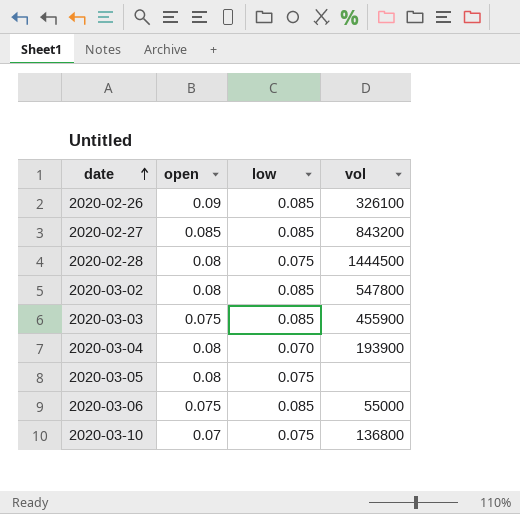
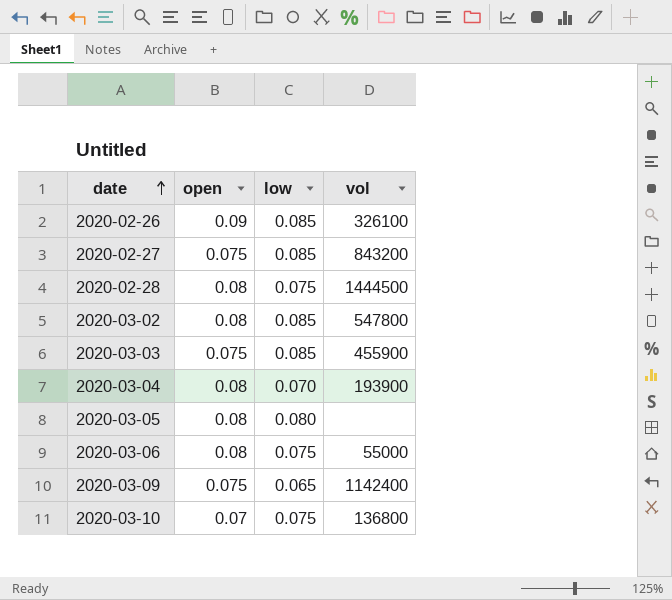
2020-02-27 | open: 0.085 -> 0.075
2020-03-05 | low: 0.075 -> 0.080
2020-03-06 | open: 0.075 -> 0.08
2020-03-06 | low: 0.085 -> 0.075
row 2020-03-09: none -> 0.075 | 0.065 | 1142400

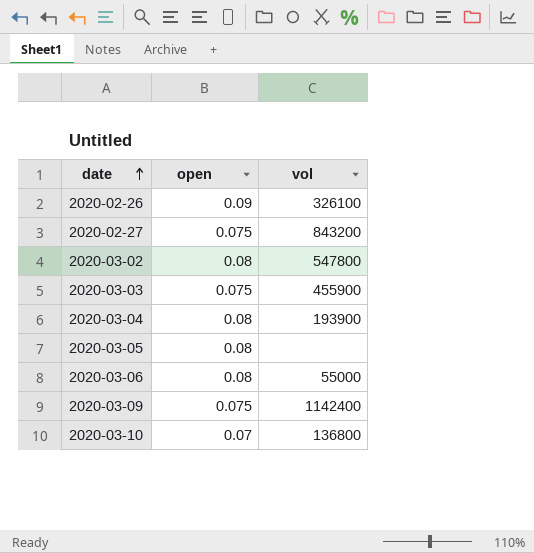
column low | position: 3 -> none
row 2020-02-28: 0.08 | 0.075 | 1444500 -> none

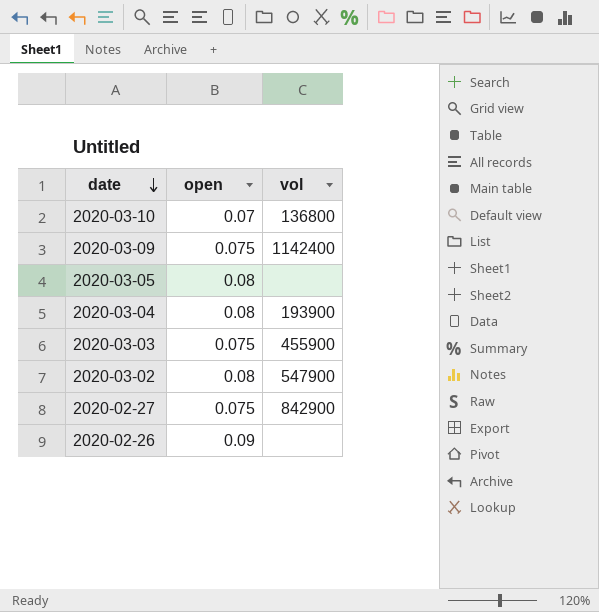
row order: date ascending -> date descending
row 2020-03-06: 0.08 | 55000 -> none
2020-03-02 | vol: 547800 -> 547900
2020-02-27 | vol: 843200 -> 842900
2020-02-26 | vol: 326100 -> none

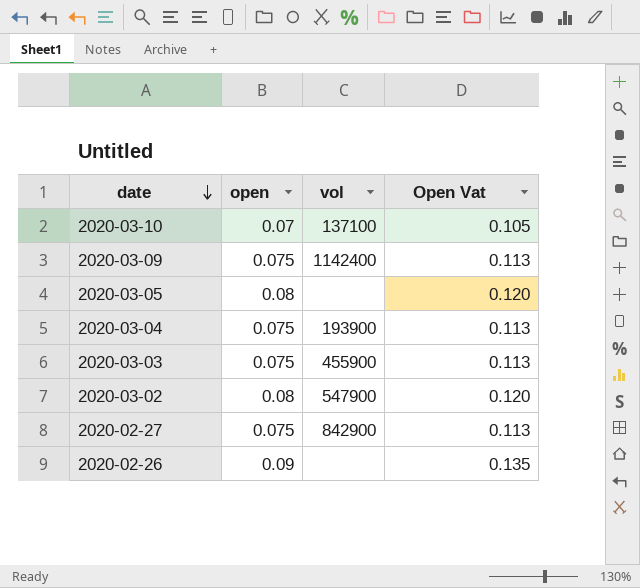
column Open Vat | formula: none -> [open] * 1.5
2020-03-10 | vol: 136800 -> 137100
2020-03-04 | open: 0.08 -> 0.075

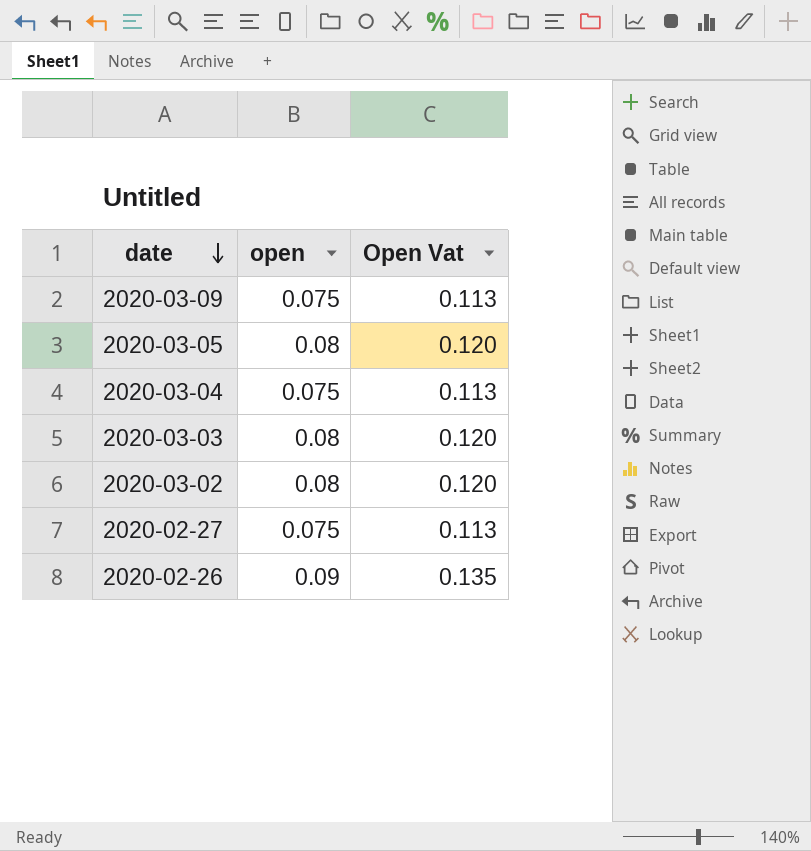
column vol | position: 3 -> none
row 2020-03-10: 0.07 | 137100 | 0.105 -> none
2020-03-03 | open: 0.075 -> 0.08
2020-03-03 | Open Vat: 0.113 -> 0.120

